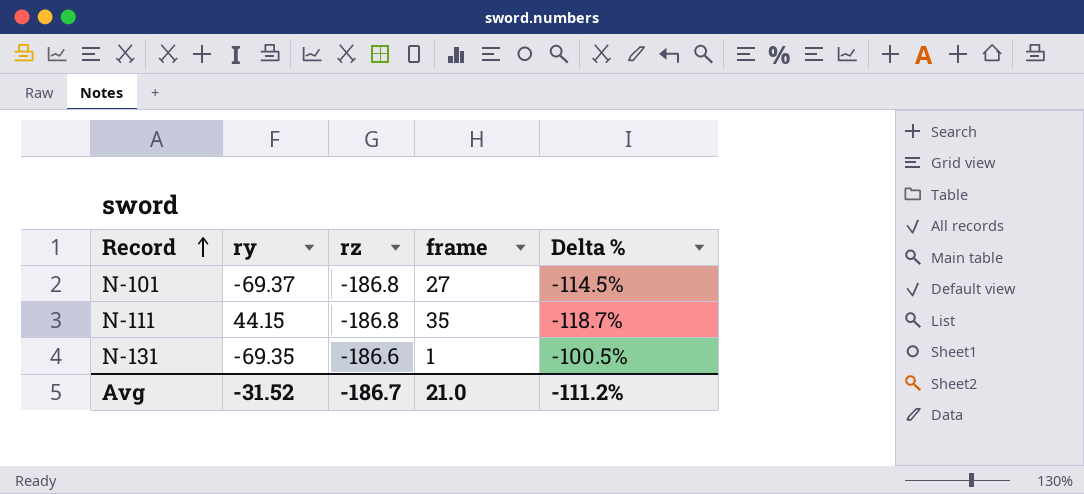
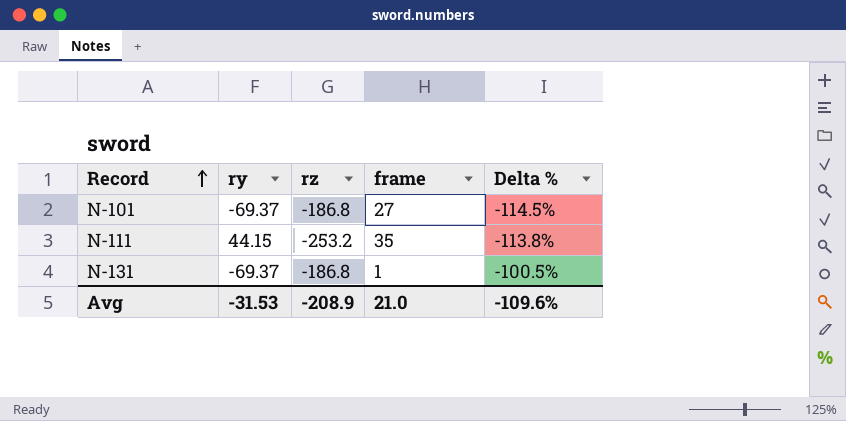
N-111 | rz: -186.8 -> -253.2
N-111 | Delta %: -118.7% -> -113.8%
N-131 | ry: -69.35 -> -69.37
N-131 | rz: -186.6 -> -186.8
Avg | ry: -31.52 -> -31.53
Avg | rz: -186.7 -> -208.9
Avg | Delta %: -111.2% -> -109.6%

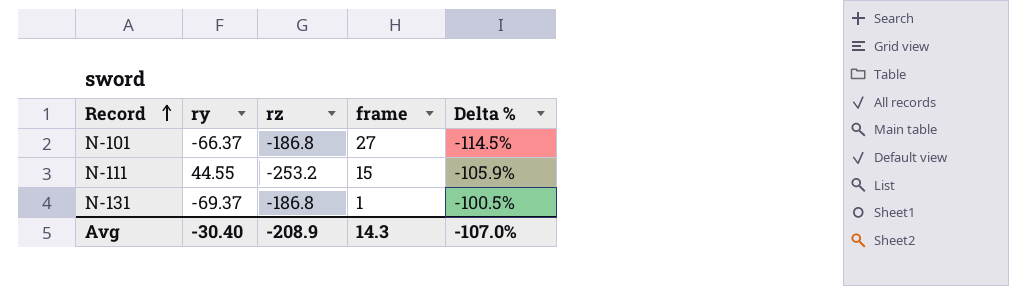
N-101 | ry: -69.37 -> -66.37
N-111 | ry: 44.15 -> 44.55
N-111 | frame: 35 -> 15
N-111 | Delta %: -113.8% -> -105.9%
Avg | ry: -31.53 -> -30.40
Avg | frame: 21.0 -> 14.3
Avg | Delta %: -109.6% -> -107.0%

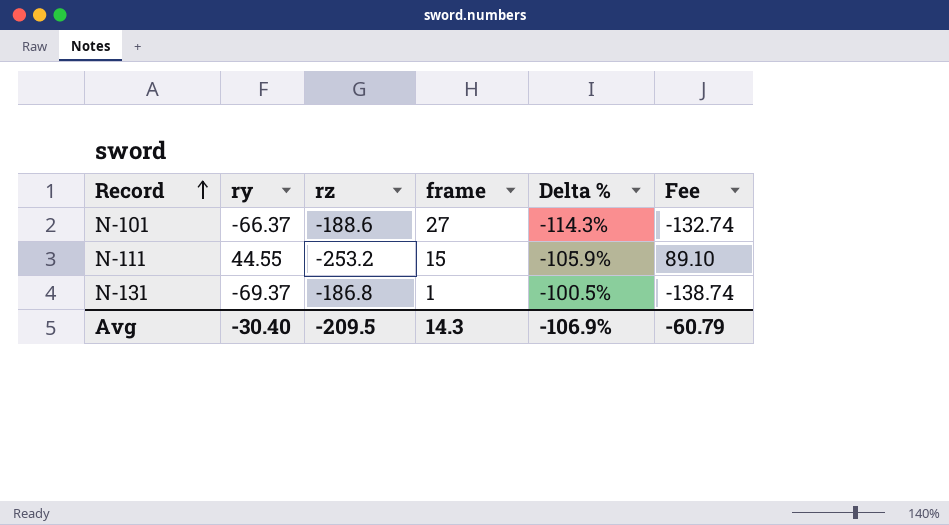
column Fee | formula: none -> [ry] * 2
N-101 | rz: -186.8 -> -188.6
N-101 | Delta %: -114.5% -> -114.3%
Avg | rz: -208.9 -> -209.5
Avg | Delta %: -107.0% -> -106.9%

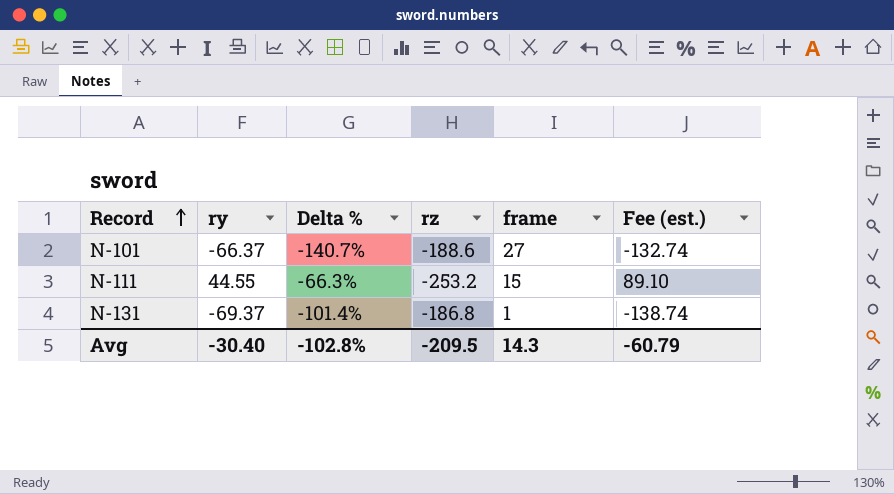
column Delta % | formula: ([frame] - [rz]) / [rz] -> ([frame] - [ry]) / [ry]
column Delta % | position: 5 -> 3
column name: Fee -> Fee (est.)
Avg | Delta %: -106.9% -> -102.8%

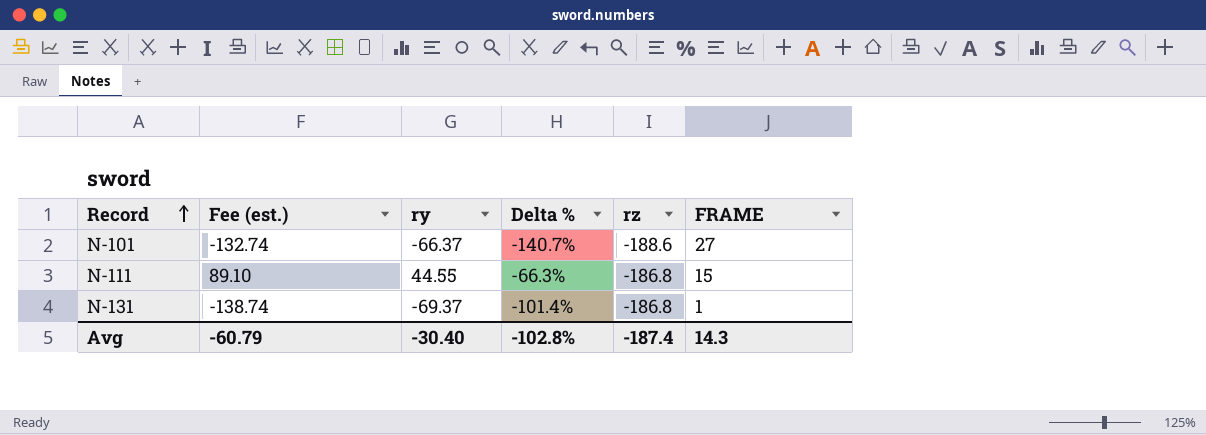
column Fee (est.) | position: 6 -> 2
column name: frame -> FRAME
N-111 | rz: -253.2 -> -186.8
Avg | rz: -209.5 -> -187.4

